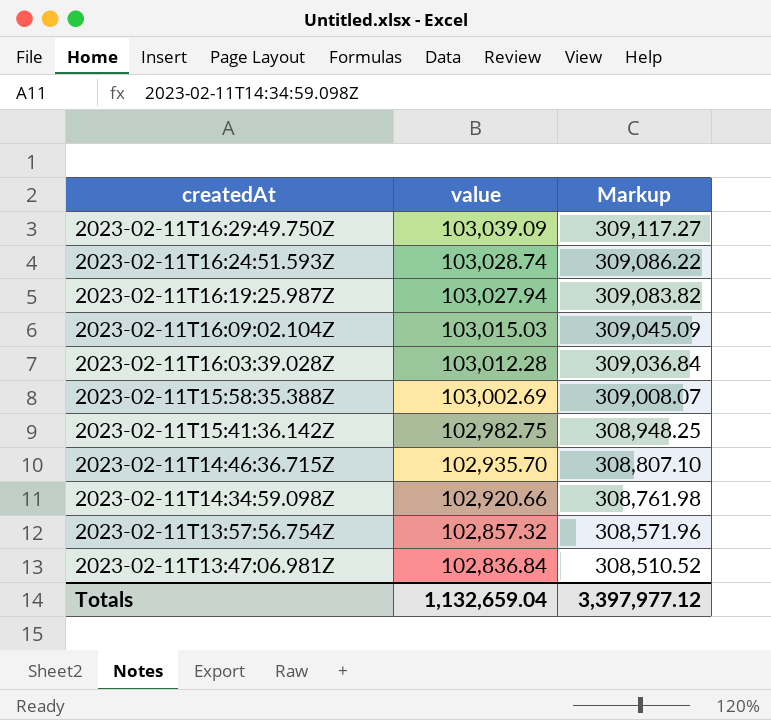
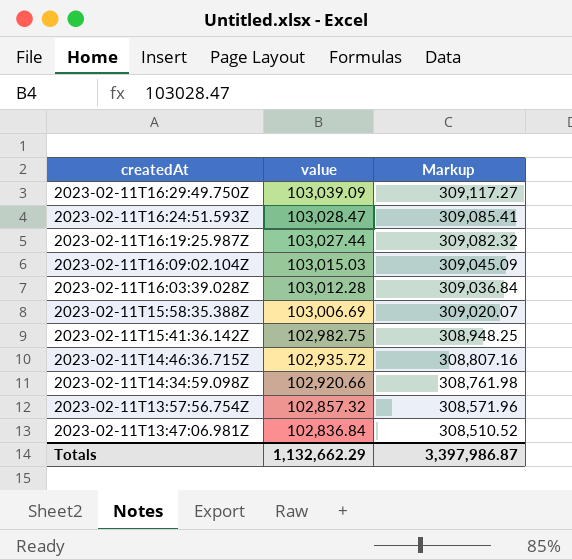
2023-02-11T16:24:51.593Z | value: 103,028.74 -> 103,028.47
2023-02-11T16:24:51.593Z | Markup: 309,086.22 -> 309,085.41
2023-02-11T16:19:25.987Z | value: 103,027.94 -> 103,027.44
2023-02-11T16:19:25.987Z | Markup: 309,083.82 -> 309,082.32
2023-02-11T15:58:35.388Z | value: 103,002.69 -> 103,006.69
2023-02-11T15:58:35.388Z | Markup: 309,008.07 -> 309,020.07
2023-02-11T14:46:36.715Z | value: 102,935.70 -> 102,935.72
2023-02-11T14:46:36.715Z | Markup: 308,807.10 -> 308,807.16
Totals | value: 1,132,659.04 -> 1,132,662.29
Totals | Markup: 3,397,977.12 -> 3,397,986.87

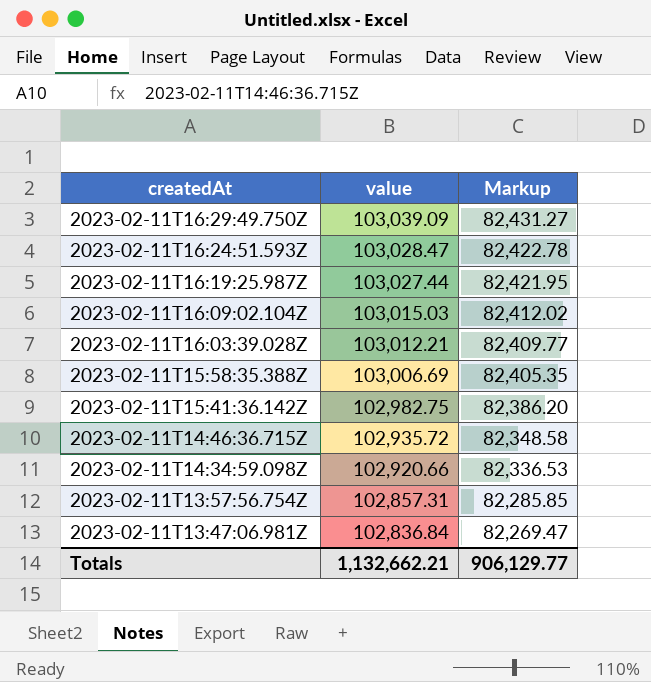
column Markup | formula: [value] * 3 -> [value] * 0.8
2023-02-11T16:03:39.028Z | value: 103,012.28 -> 103,012.21
2023-02-11T13:57:56.754Z | value: 102,857.32 -> 102,857.31
Totals | value: 1,132,662.29 -> 1,132,662.21
Totals | Markup: 3,397,986.87 -> 906,129.77

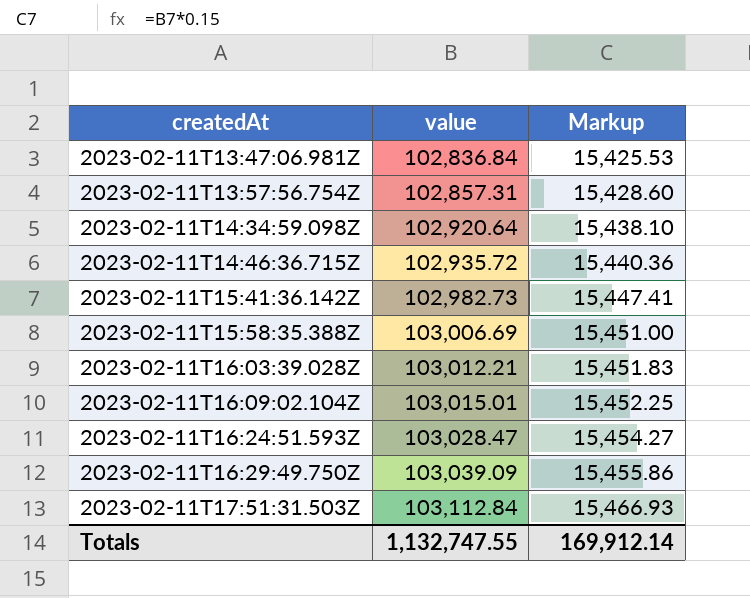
row order: createdAt descending -> createdAt ascending
column Markup | formula: [value] * 0.8 -> [value] * 0.15
row 2023-02-11T16:19:25.987Z: 103,027.44 | 82,421.95 -> none
2023-02-11T14:34:59.098Z | value: 102,920.66 -> 102,920.64
2023-02-11T15:41:36.142Z | value: 102,982.75 -> 102,982.73
2023-02-11T16:09:02.104Z | value: 103,015.03 -> 103,015.01
row 2023-02-11T17:51:31.503Z: none -> 103,112.84 | 15,466.93
Totals | value: 1,132,662.21 -> 1,132,747.55
Totals | Markup: 906,129.77 -> 169,912.14

